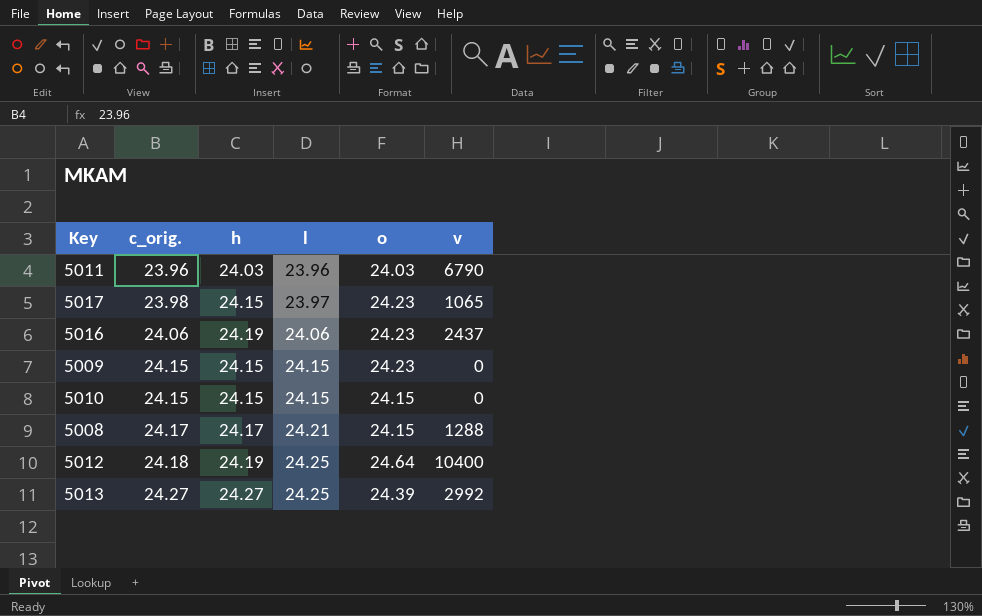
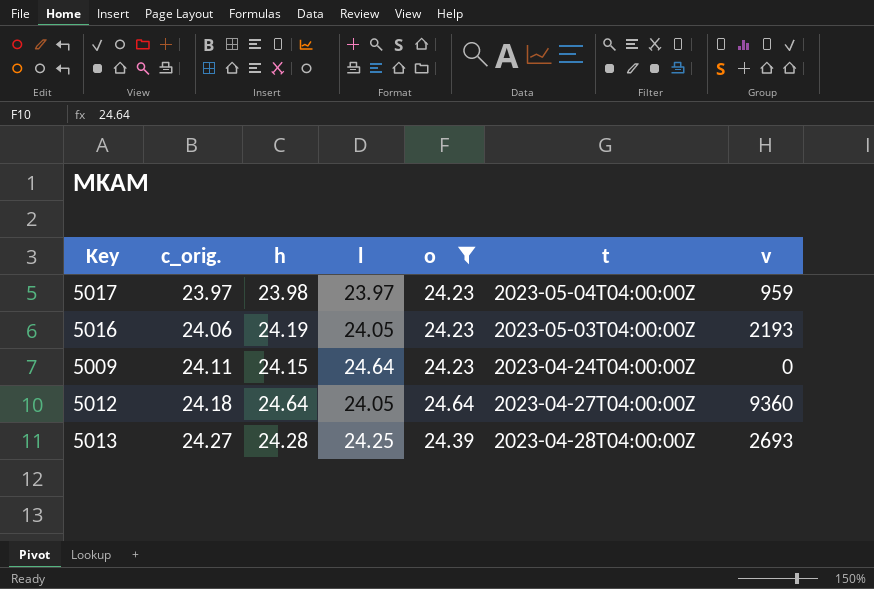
filter: none -> o >= 24.23
column t | position: none -> 6
5017 | c_orig.: 23.98 -> 23.97
5017 | h: 24.15 -> 23.98
5017 | v: 1065 -> 959
5016 | l: 24.06 -> 24.05
5016 | v: 2437 -> 2193
5009 | c_orig.: 24.15 -> 24.11
5009 | l: 24.15 -> 24.64
5012 | h: 24.19 -> 24.64
5012 | l: 24.25 -> 24.05
5012 | v: 10400 -> 9360
5013 | h: 24.27 -> 24.28
5013 | v: 2992 -> 2693

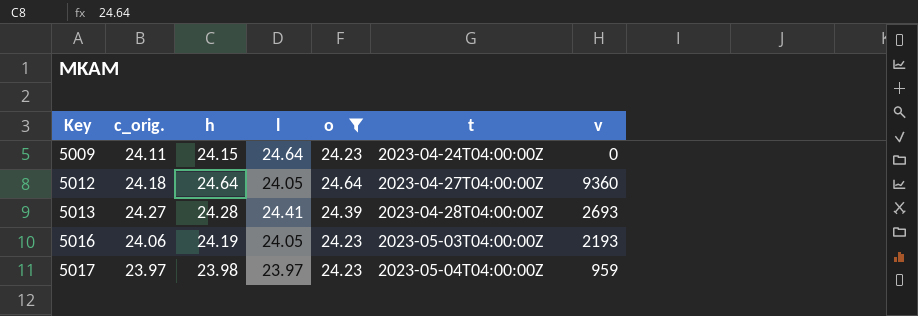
row order: c_orig. ascending -> Key ascending
5013 | l: 24.25 -> 24.41

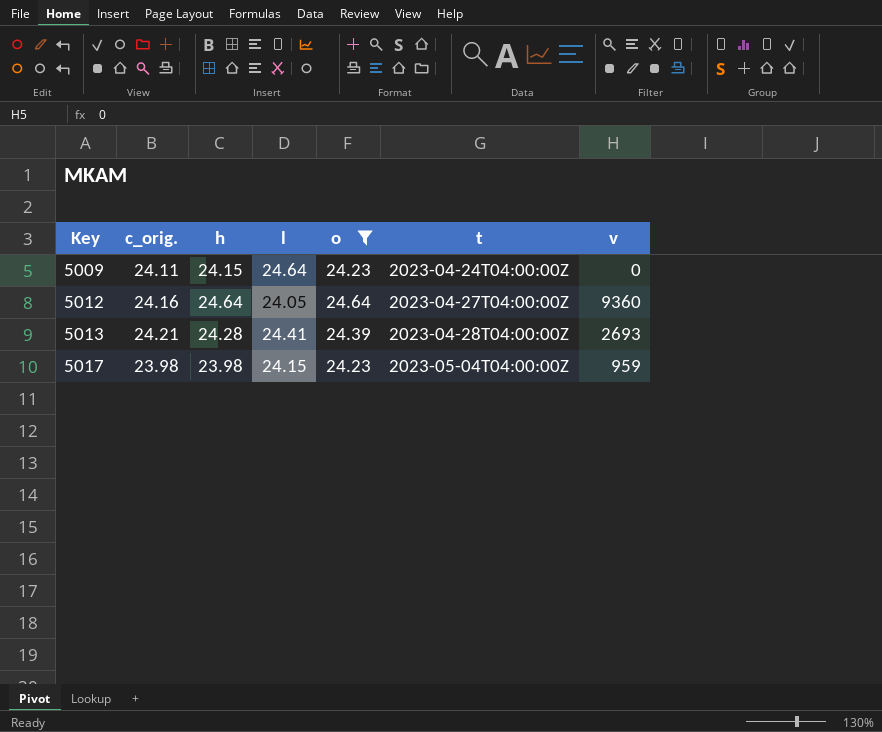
row 5016: 24.06 | 24.19 | 24.05 | 24.23 | 2023-05-03T04:00:00Z | 2193 -> none
5012 | c_orig.: 24.18 -> 24.16
5013 | c_orig.: 24.27 -> 24.21
5017 | c_orig.: 23.97 -> 23.98
5017 | l: 23.97 -> 24.15

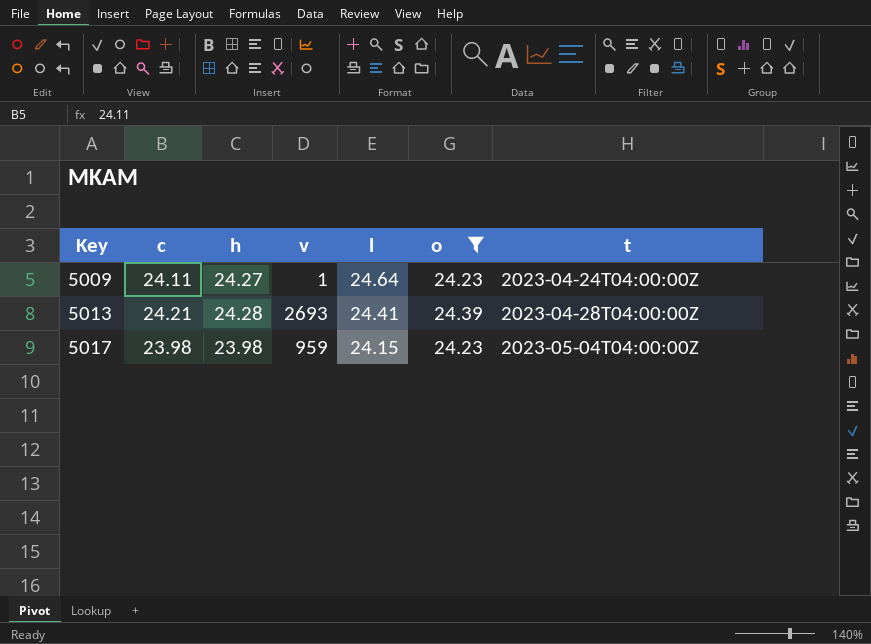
column name: c_orig. -> c
column v | position: 7 -> 4
row 5012: 24.16 | 24.64 | 24.05 | 24.64 | 2023-04-27T04:00:00Z | 9360 -> none
5009 | h: 24.15 -> 24.27
5009 | v: 0 -> 1

